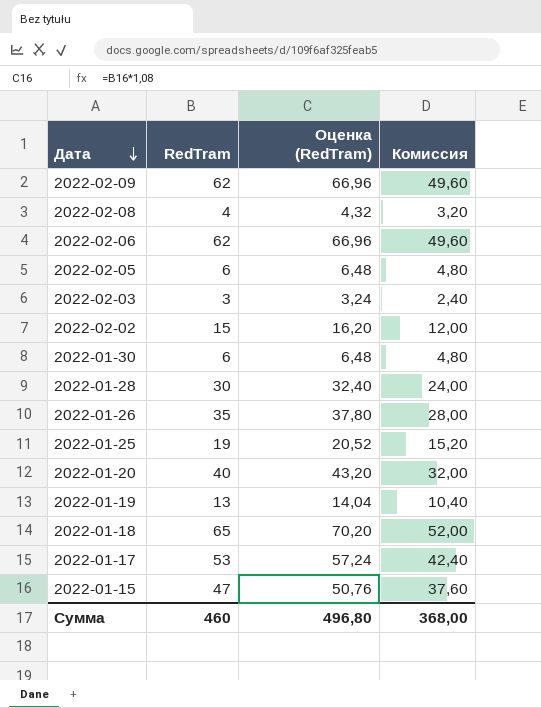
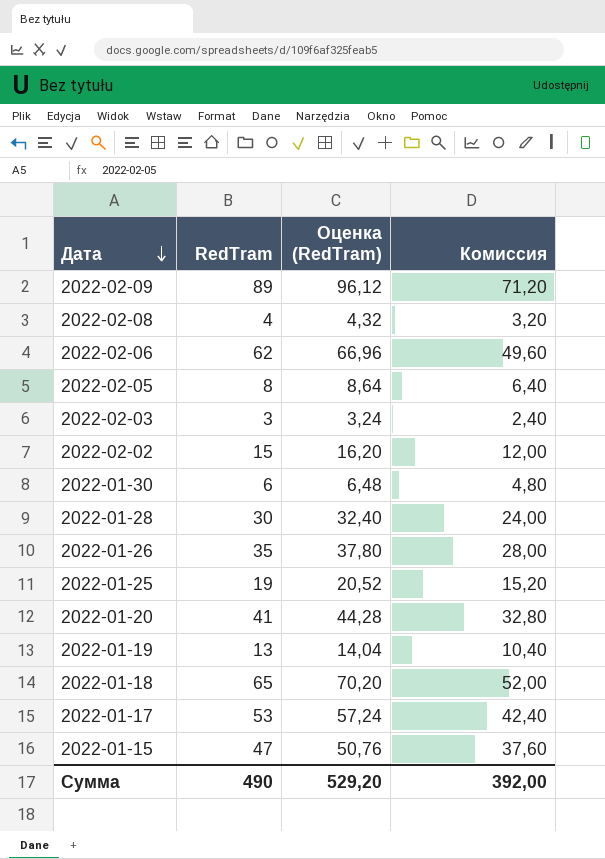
2022-02-09 | RedTram: 62 -> 89
2022-02-09 | Оценка (RedTram): 66,96 -> 96,12
2022-02-09 | Комиссия: 49,60 -> 71,20
2022-02-05 | RedTram: 6 -> 8
2022-02-05 | Оценка (RedTram): 6,48 -> 8,64
2022-02-05 | Комиссия: 4,80 -> 6,40
2022-01-20 | RedTram: 40 -> 41
2022-01-20 | Оценка (RedTram): 43,20 -> 44,28
2022-01-20 | Комиссия: 32,00 -> 32,80
Сумма | RedTram: 460 -> 490
Сумма | Оценка (RedTram): 496,80 -> 529,20
Сумма | Комиссия: 368,00 -> 392,00

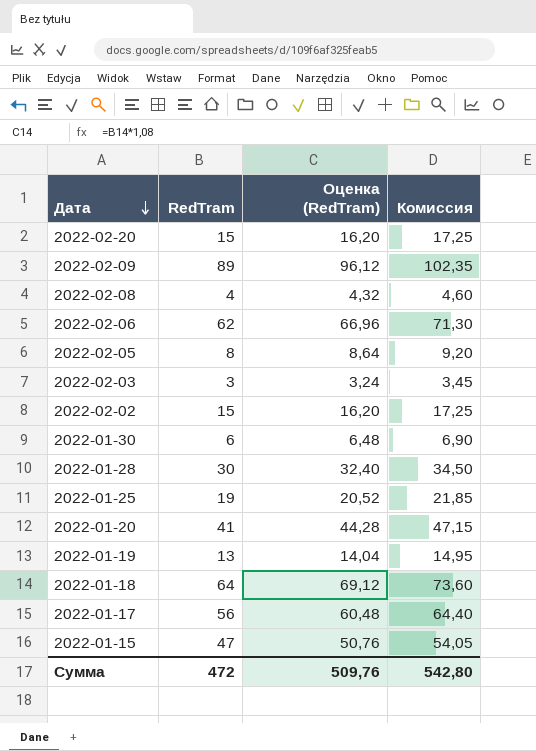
column Комиссия | formula: [RedTram] * 0,8 -> [RedTram] * 1,15
row 2022-01-26: 35 | 37,80 | 28,00 -> none
row 2022-02-20: none -> 15 | 16,20 | 17,25
2022-01-18 | RedTram: 65 -> 64
2022-01-18 | Оценка (RedTram): 70,20 -> 69,12
2022-01-17 | RedTram: 53 -> 56
2022-01-17 | Оценка (RedTram): 57,24 -> 60,48
Сумма | RedTram: 490 -> 472
Сумма | Оценка (RedTram): 529,20 -> 509,76
Сумма | Комиссия: 392,00 -> 542,80

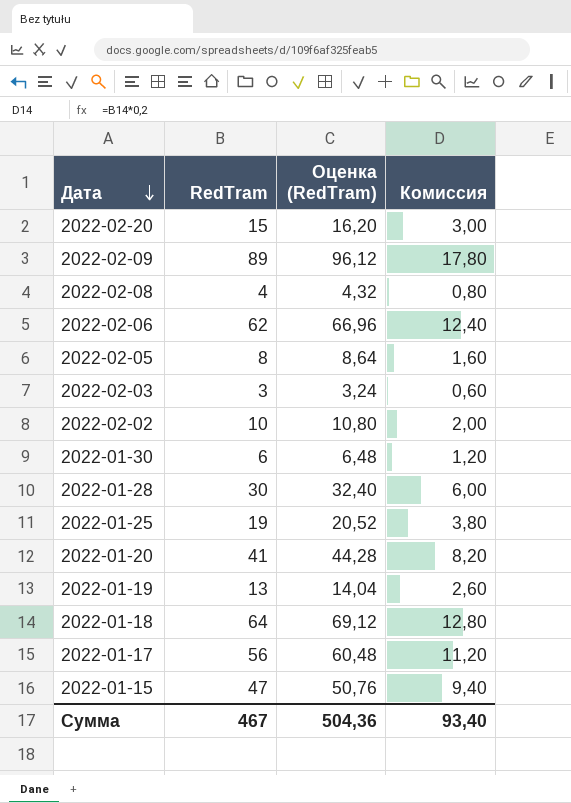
column Комиссия | formula: [RedTram] * 1,15 -> [RedTram] * 0,2
2022-02-02 | RedTram: 15 -> 10
2022-02-02 | Оценка (RedTram): 16,20 -> 10,80
Сумма | RedTram: 472 -> 467
Сумма | Оценка (RedTram): 509,76 -> 504,36
Сумма | Комиссия: 542,80 -> 93,40

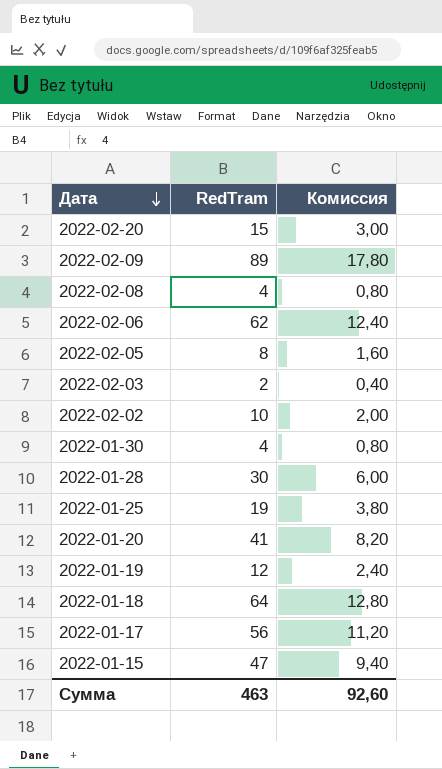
column Оценка (RedTram) | formula: [RedTram] * 1,08 -> none
2022-02-03 | RedTram: 3 -> 2
2022-02-03 | Комиссия: 0,60 -> 0,40
2022-01-30 | RedTram: 6 -> 4
2022-01-30 | Комиссия: 1,20 -> 0,80
2022-01-19 | RedTram: 13 -> 12
2022-01-19 | Комиссия: 2,60 -> 2,40
Сумма | RedTram: 467 -> 463
Сумма | Комиссия: 93,40 -> 92,60

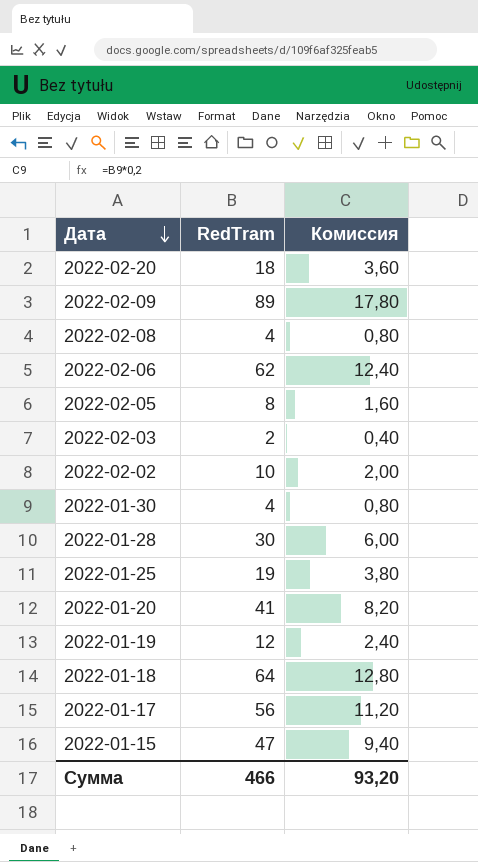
2022-02-20 | RedTram: 15 -> 18
2022-02-20 | Комиссия: 3,00 -> 3,60
Сумма | RedTram: 463 -> 466
Сумма | Комиссия: 92,60 -> 93,20

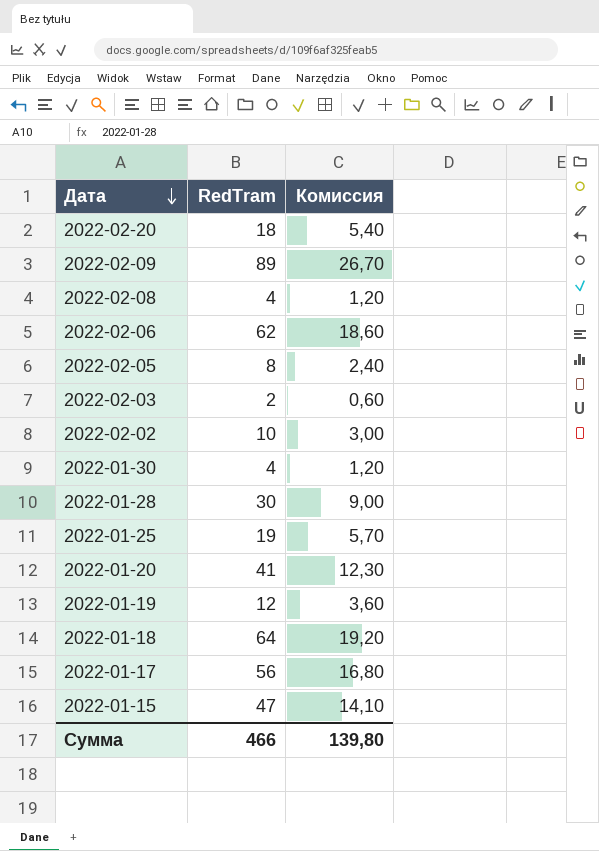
column Комиссия | formula: [RedTram] * 0,2 -> [RedTram] * 0,3
Сумма | Комиссия: 93,20 -> 139,80

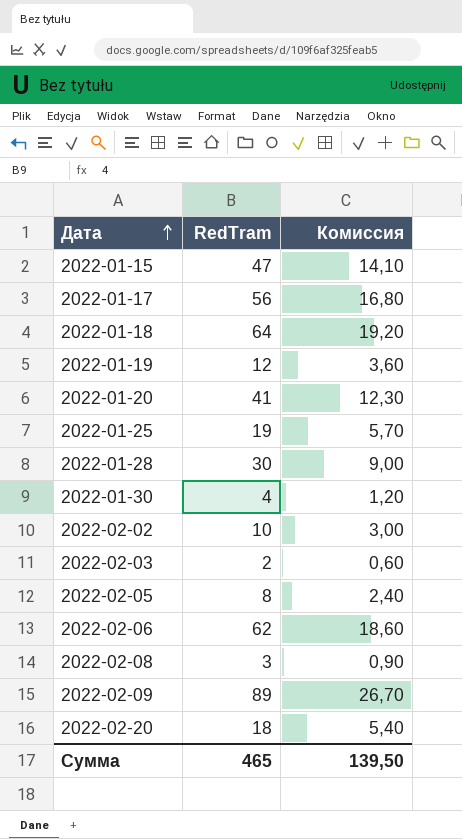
row order: Дата descending -> Дата ascending
2022-02-08 | RedTram: 4 -> 3
2022-02-08 | Комиссия: 1,20 -> 0,90
Сумма | RedTram: 466 -> 465
Сумма | Комиссия: 139,80 -> 139,50

